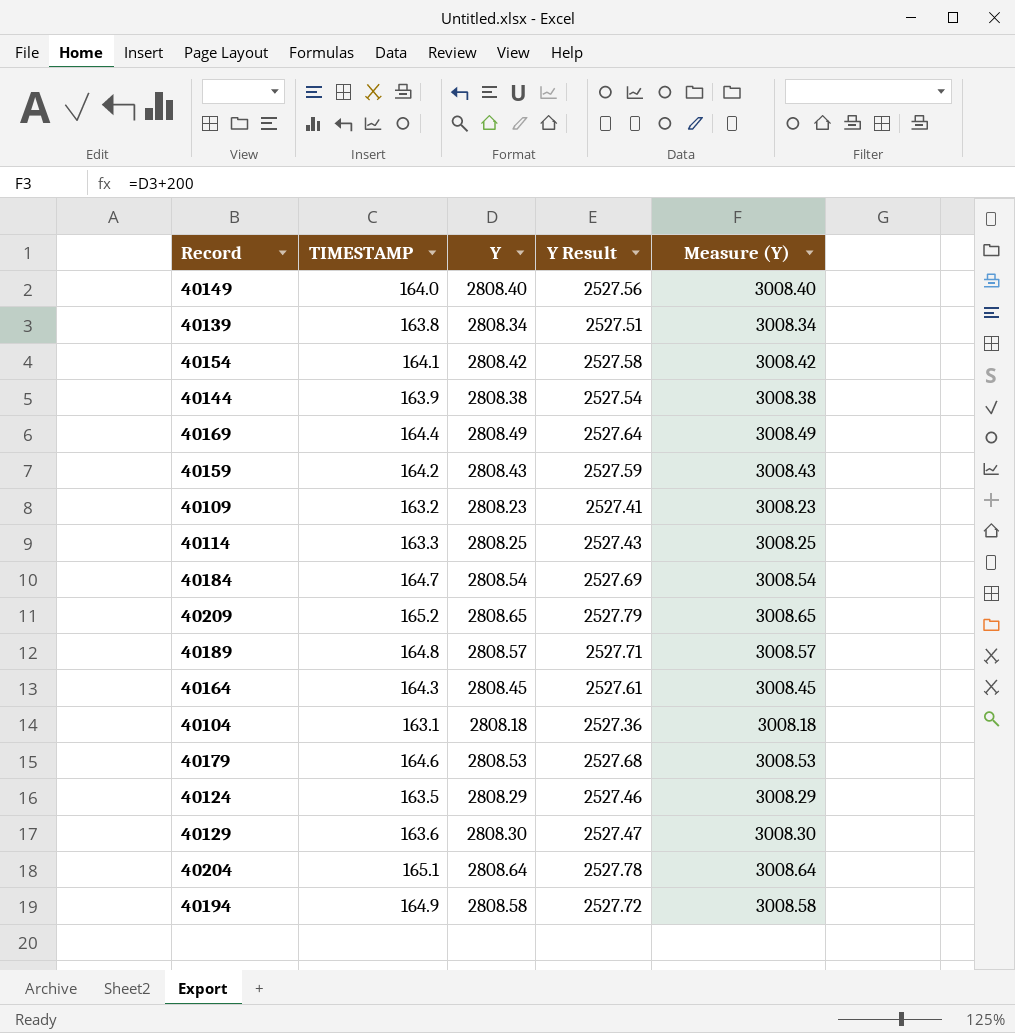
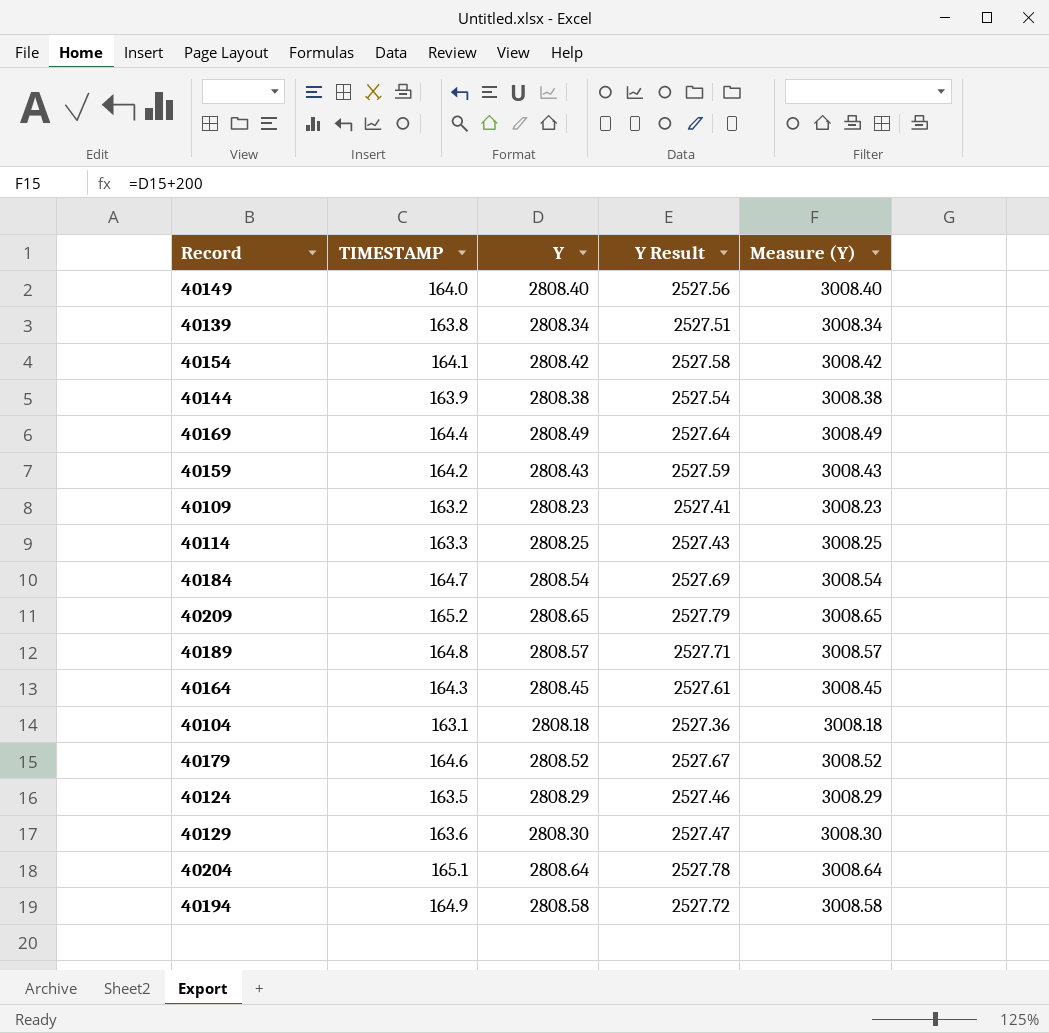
40179 | Y: 2808.53 -> 2808.52
40179 | Y Result: 2527.68 -> 2527.67
40179 | Measure (Y): 3008.53 -> 3008.52

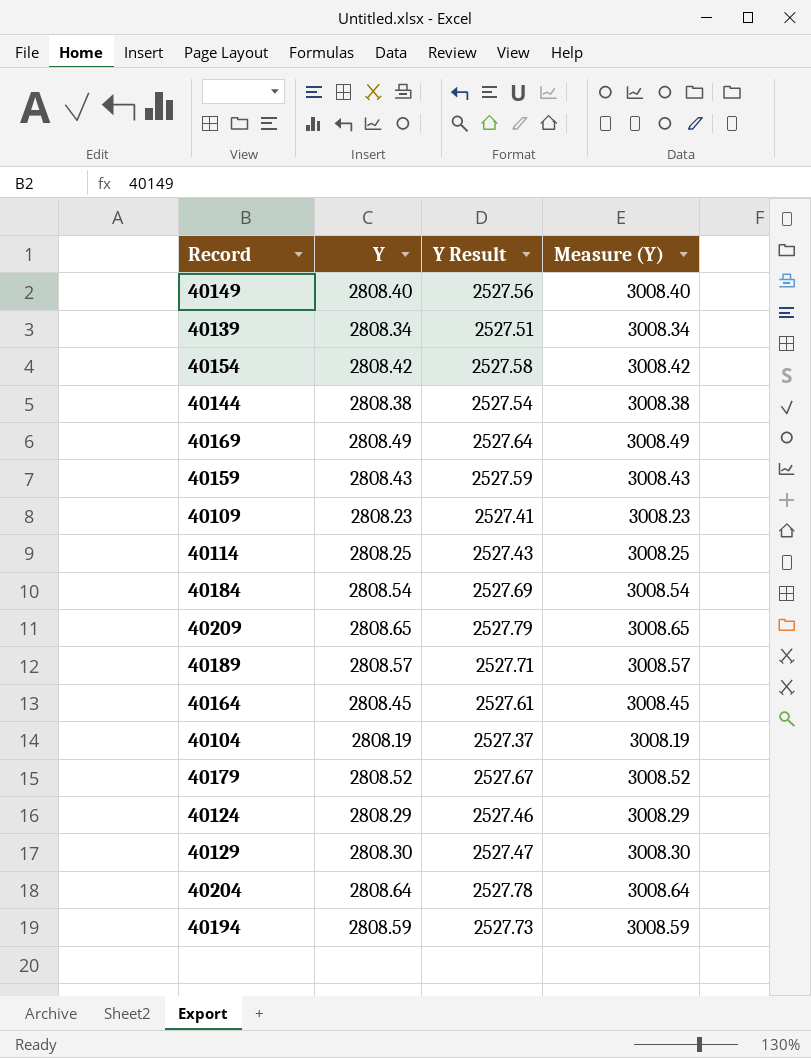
column TIMESTAMP | position: 2 -> none
40104 | Y: 2808.18 -> 2808.19
40104 | Y Result: 2527.36 -> 2527.37
40104 | Measure (Y): 3008.18 -> 3008.19
40194 | Y: 2808.58 -> 2808.59
40194 | Y Result: 2527.72 -> 2527.73
40194 | Measure (Y): 3008.58 -> 3008.59

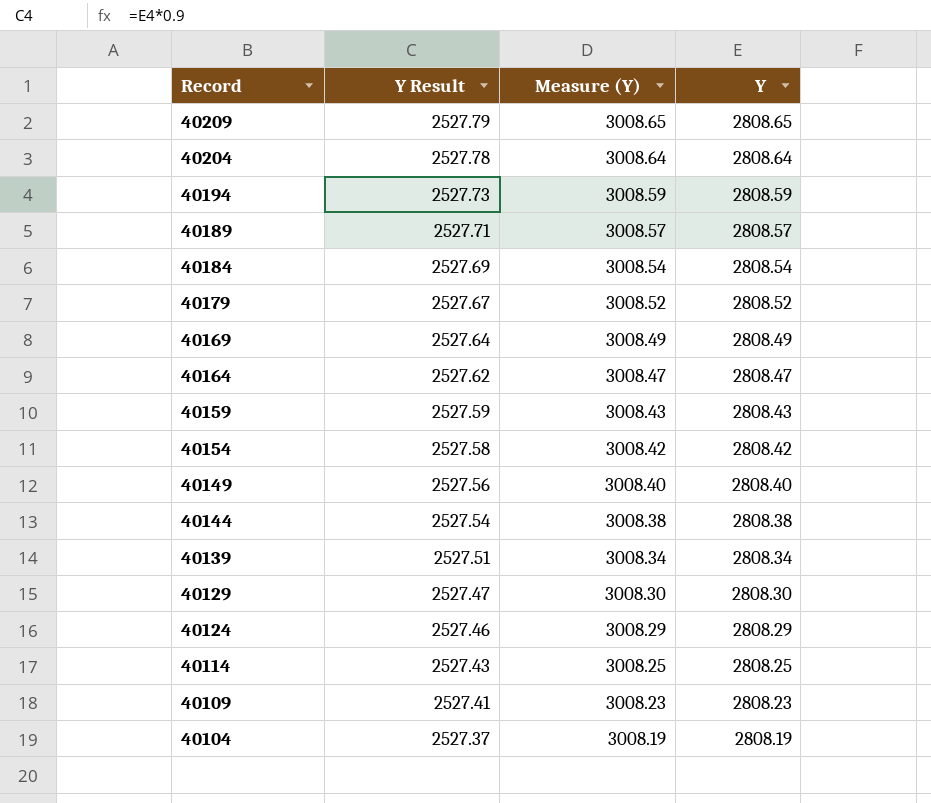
row order: none -> Record descending
column Y | position: 2 -> 4
40164 | Y Result: 2527.61 -> 2527.62
40164 | Measure (Y): 3008.45 -> 3008.47
40164 | Y: 2808.45 -> 2808.47

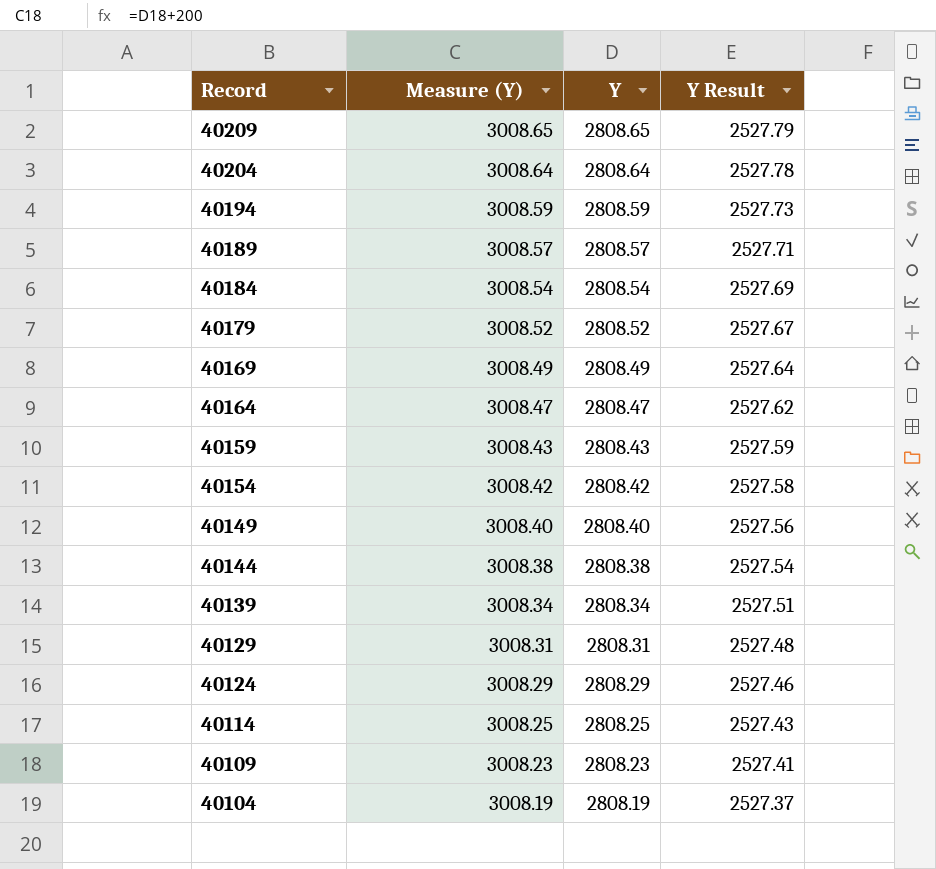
column Y Result | position: 2 -> 4
40129 | Measure (Y): 3008.30 -> 3008.31
40129 | Y: 2808.30 -> 2808.31
40129 | Y Result: 2527.47 -> 2527.48

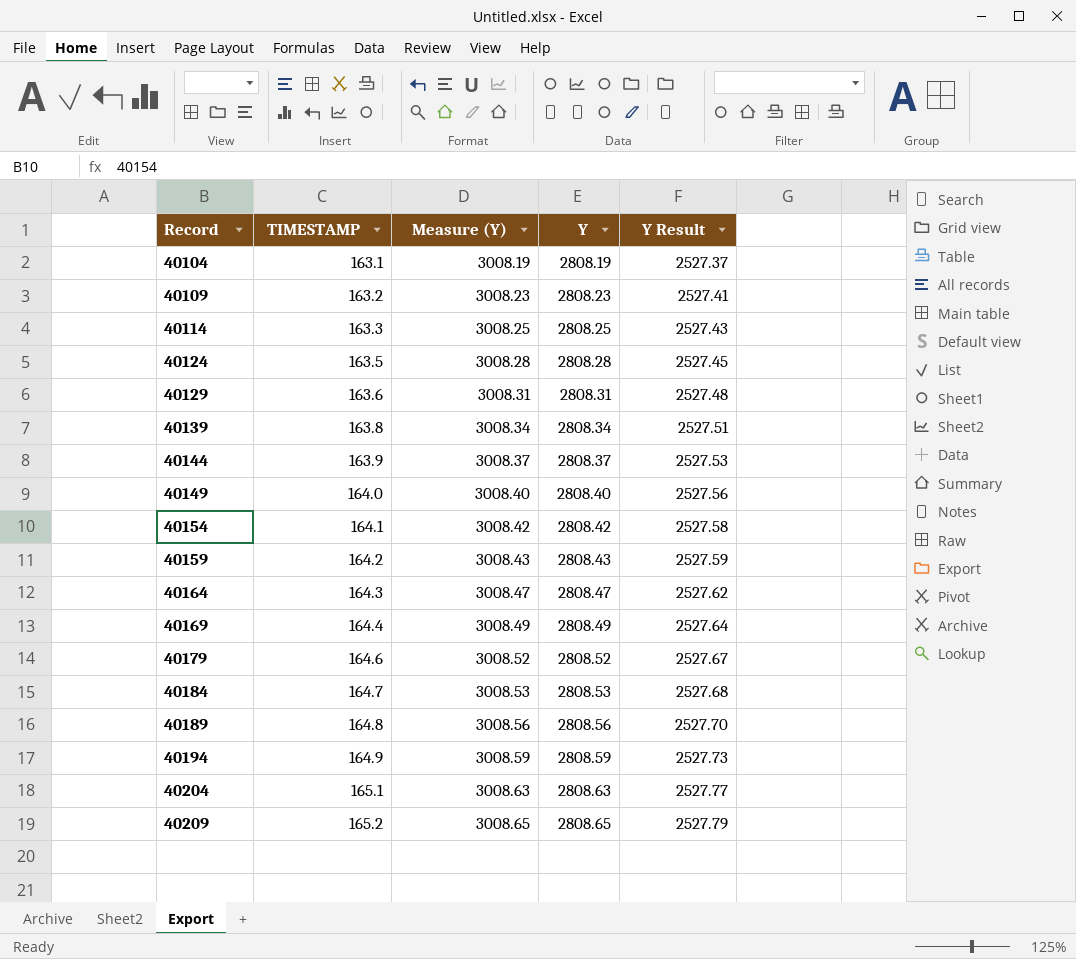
row order: Record descending -> Record ascending
column TIMESTAMP | position: none -> 2
40124 | Measure (Y): 3008.29 -> 3008.28
40124 | Y: 2808.29 -> 2808.28
40124 | Y Result: 2527.46 -> 2527.45
40144 | Measure (Y): 3008.38 -> 3008.37
40144 | Y: 2808.38 -> 2808.37
40144 | Y Result: 2527.54 -> 2527.53
40184 | Measure (Y): 3008.54 -> 3008.53
40184 | Y: 2808.54 -> 2808.53
40184 | Y Result: 2527.69 -> 2527.68
40189 | Measure (Y): 3008.57 -> 3008.56
40189 | Y: 2808.57 -> 2808.56
40189 | Y Result: 2527.71 -> 2527.70
40204 | Measure (Y): 3008.64 -> 3008.63
40204 | Y: 2808.64 -> 2808.63
40204 | Y Result: 2527.78 -> 2527.77

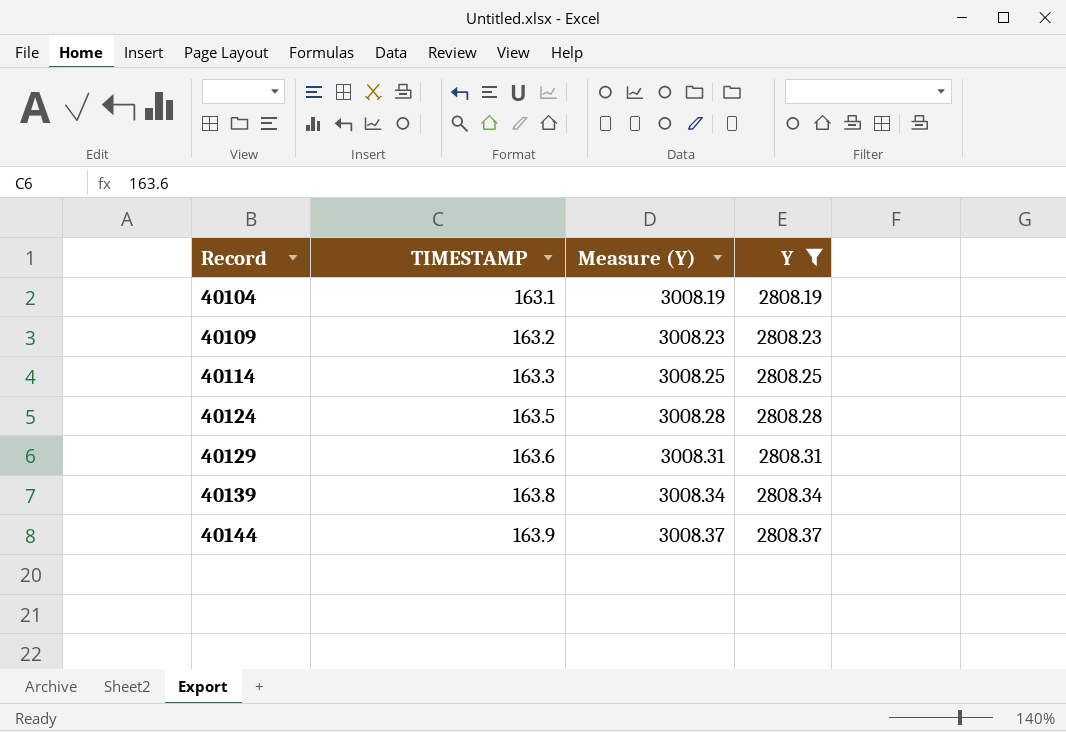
filter: none -> Y <= 2808.37
column Y Result | formula: [Y] * 0.9 -> none

